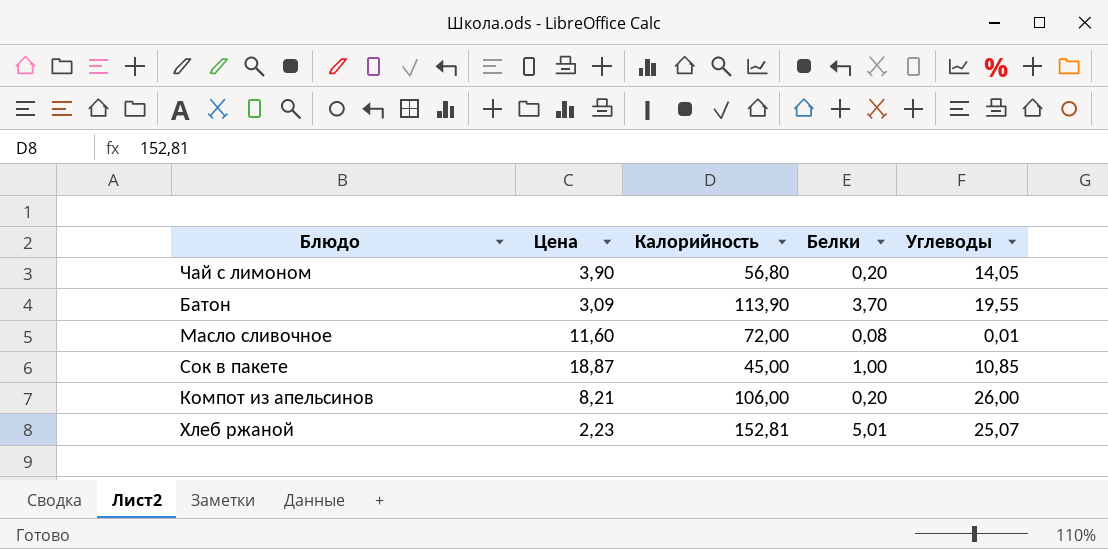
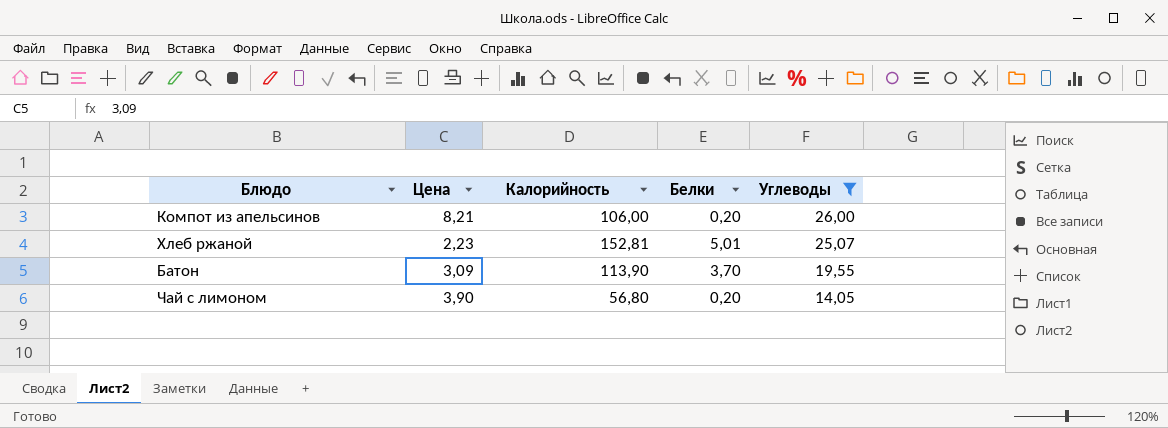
filter: none -> Углеводы >= 14,05
row order: none -> Углеводы descending

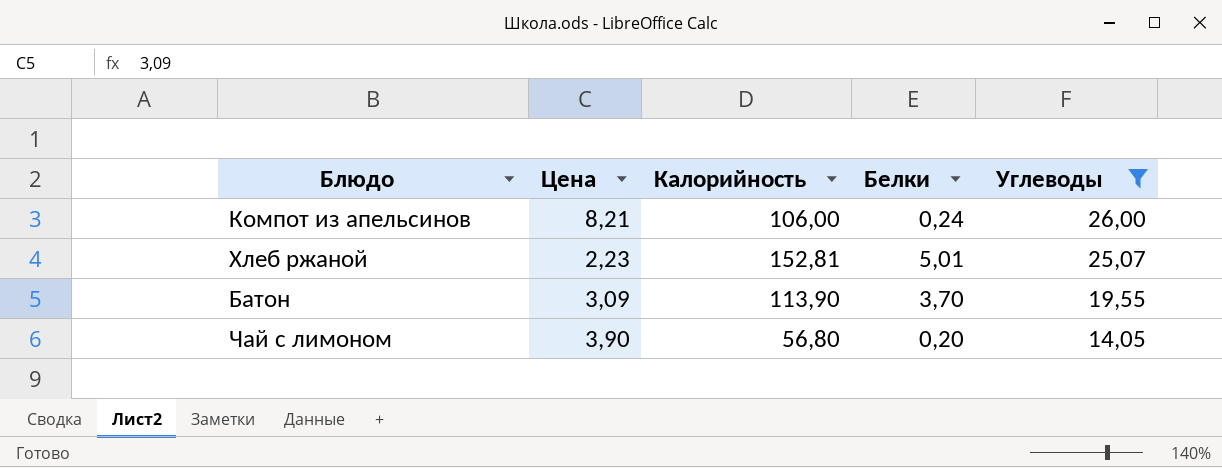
Компот из апельсинов | Белки: 0,20 -> 0,24

